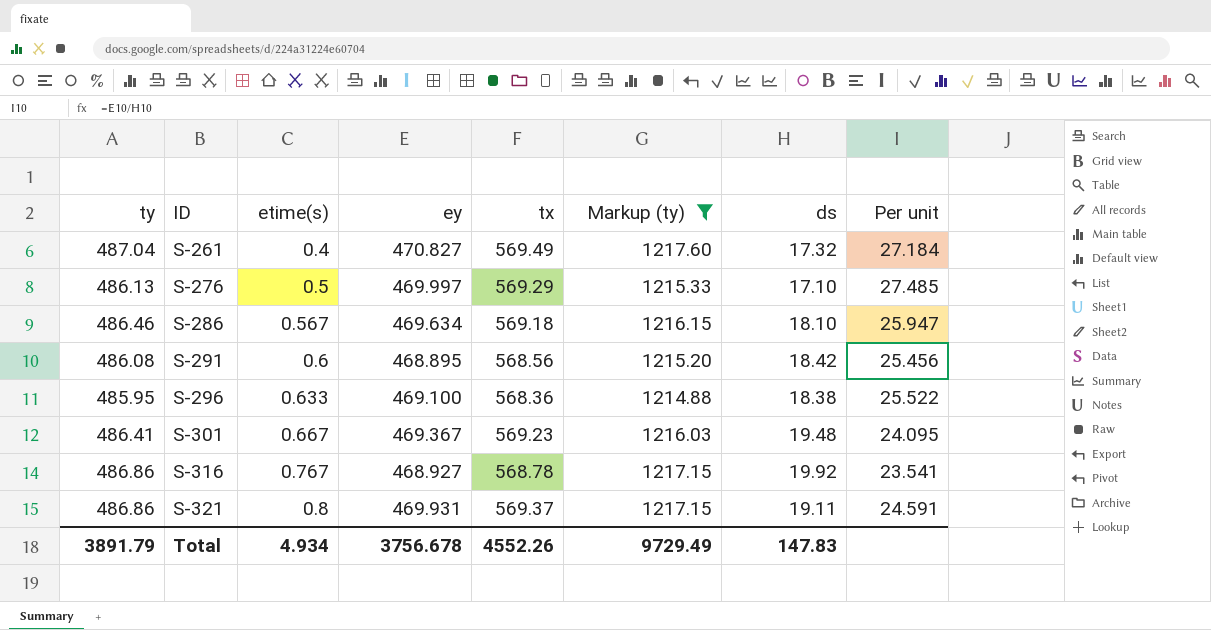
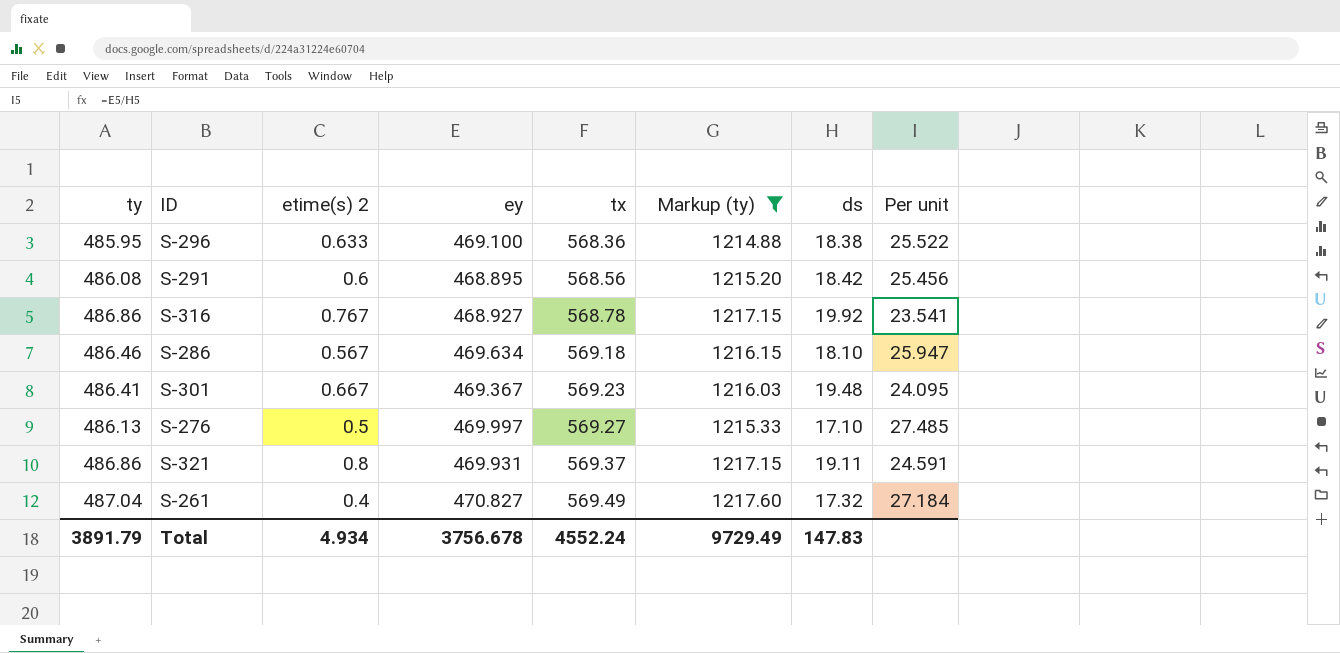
row order: ID ascending -> tx ascending
column name: etime(s) -> etime(s) 2
S-276 | tx: 569.29 -> 569.27
Total | tx: 4552.26 -> 4552.24

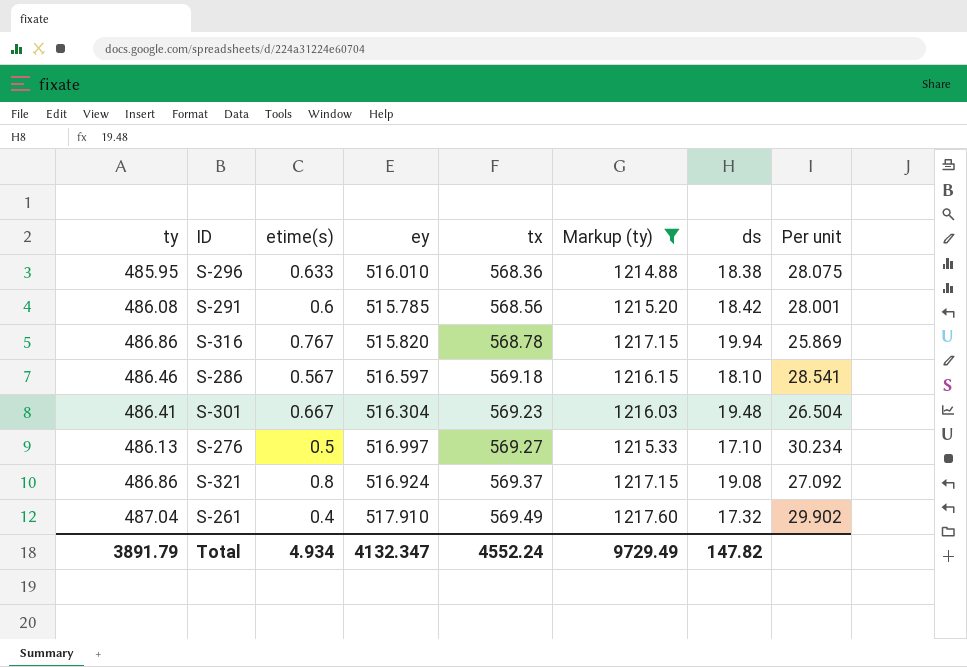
column name: etime(s) 2 -> etime(s)
S-296 | ey: 469.100 -> 516.010
S-296 | Per unit: 25.522 -> 28.075
S-291 | ey: 468.895 -> 515.785
S-291 | Per unit: 25.456 -> 28.001
S-316 | ey: 468.927 -> 515.820
S-316 | ds: 19.92 -> 19.94
S-316 | Per unit: 23.541 -> 25.869
S-286 | ey: 469.634 -> 516.597
S-286 | Per unit: 25.947 -> 28.541
S-301 | ey: 469.367 -> 516.304
S-301 | Per unit: 24.095 -> 26.504
S-276 | ey: 469.997 -> 516.997
S-276 | Per unit: 27.485 -> 30.234
S-321 | ey: 469.931 -> 516.924
S-321 | ds: 19.11 -> 19.08
S-321 | Per unit: 24.591 -> 27.092
S-261 | ey: 470.827 -> 517.910
S-261 | Per unit: 27.184 -> 29.902
Total | ey: 3756.678 -> 4132.347
Total | ds: 147.83 -> 147.82

